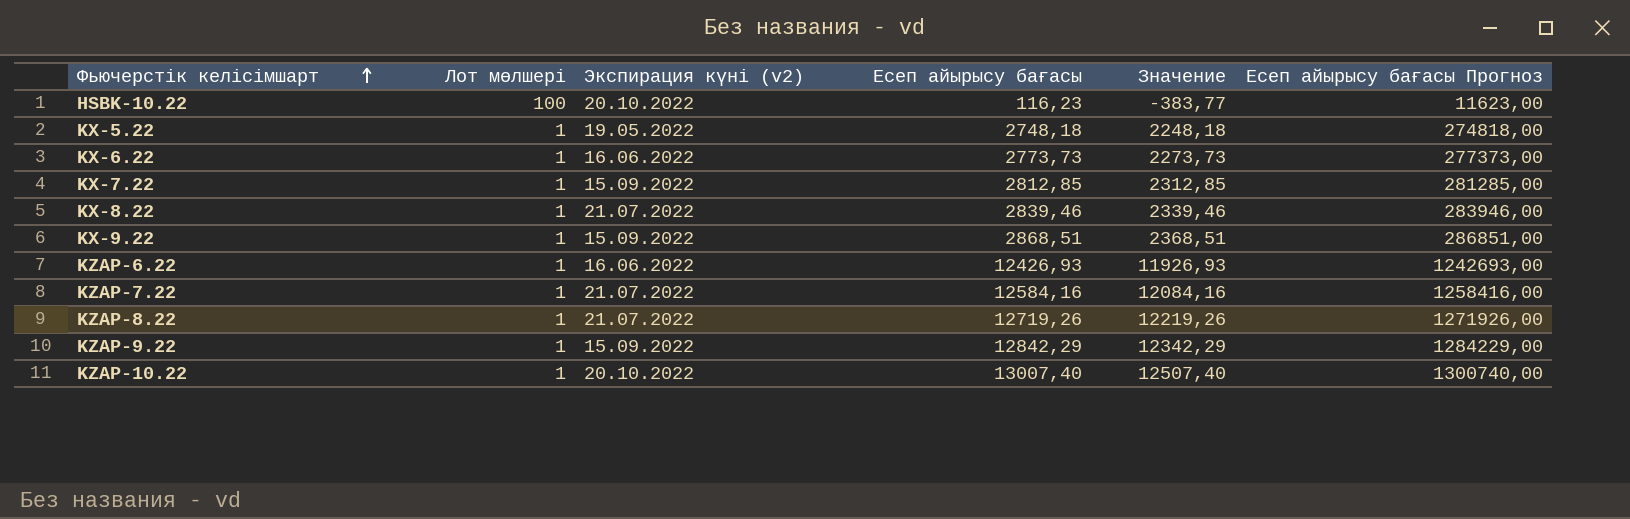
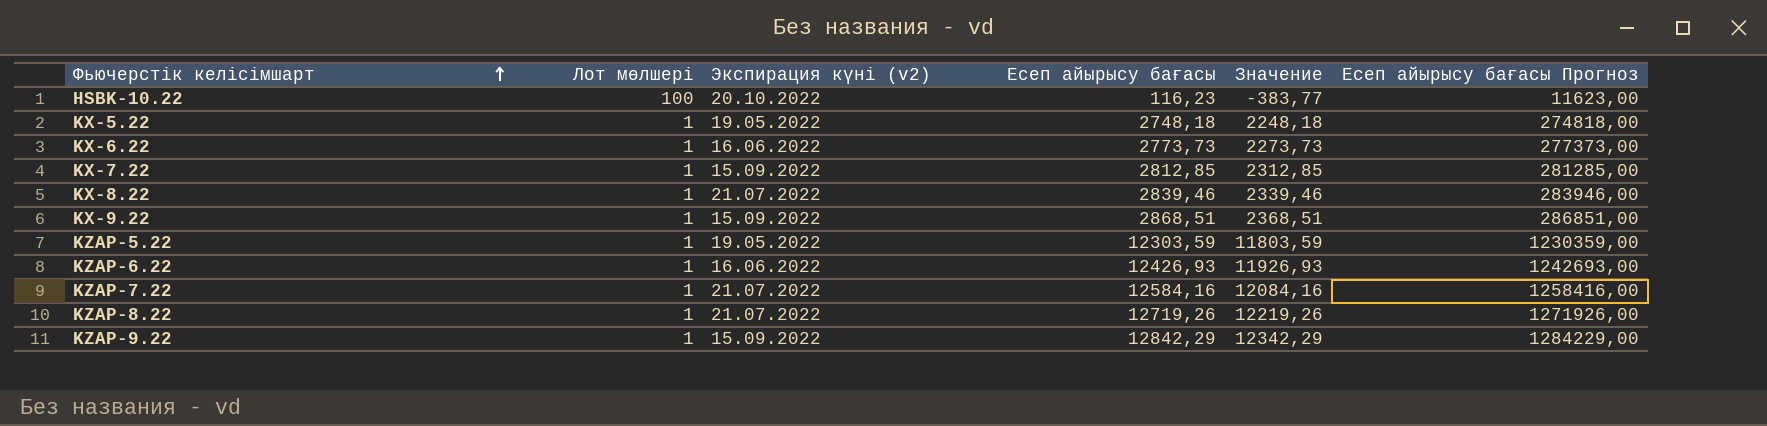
row KZAP-10.22: 1 | 20.10.2022 | 13007,40 | 12507,40 | 1300740,00 -> none
row KZAP-5.22: none -> 1 | 19.05.2022 | 12303,59 | 11803,59 | 1230359,00

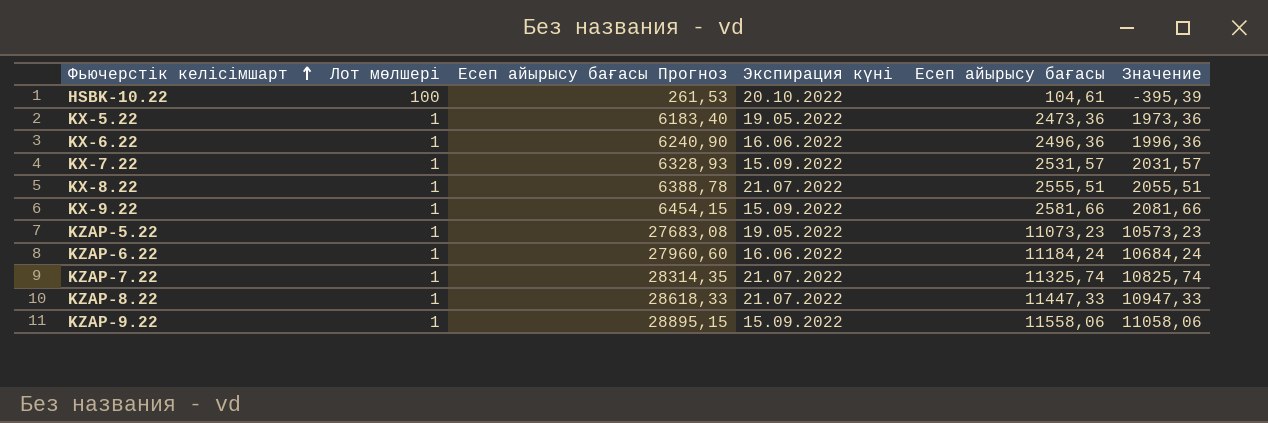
column Есеп айырысу бағасы Прогноз | formula: [Есеп айырысу бағасы] * 100 -> [Есеп айырысу бағасы] * 2,5
column Есеп айырысу бағасы Прогноз | position: 6 -> 3
column name: Экспирация күні (v2) -> Экспирация күні
HSBK-10.22 | Есеп айырысу бағасы: 116,23 -> 104,61
HSBK-10.22 | Значение: -383,77 -> -395,39
KX-5.22 | Есеп айырысу бағасы: 2748,18 -> 2473,36
KX-5.22 | Значение: 2248,18 -> 1973,36
KX-6.22 | Есеп айырысу бағасы: 2773,73 -> 2496,36
KX-6.22 | Значение: 2273,73 -> 1996,36
KX-7.22 | Есеп айырысу бағасы: 2812,85 -> 2531,57
KX-7.22 | Значение: 2312,85 -> 2031,57
KX-8.22 | Есеп айырысу бағасы: 2839,46 -> 2555,51
KX-8.22 | Значение: 2339,46 -> 2055,51
KX-9.22 | Есеп айырысу бағасы: 2868,51 -> 2581,66
KX-9.22 | Значение: 2368,51 -> 2081,66
KZAP-5.22 | Есеп айырысу бағасы: 12303,59 -> 11073,23
KZAP-5.22 | Значение: 11803,59 -> 10573,23
KZAP-6.22 | Есеп айырысу бағасы: 12426,93 -> 11184,24
KZAP-6.22 | Значение: 11926,93 -> 10684,24
KZAP-7.22 | Есеп айырысу бағасы: 12584,16 -> 11325,74
KZAP-7.22 | Значение: 12084,16 -> 10825,74
KZAP-8.22 | Есеп айырысу бағасы: 12719,26 -> 11447,33
KZAP-8.22 | Значение: 12219,26 -> 10947,33
KZAP-9.22 | Есеп айырысу бағасы: 12842,29 -> 11558,06
KZAP-9.22 | Значение: 12342,29 -> 11058,06

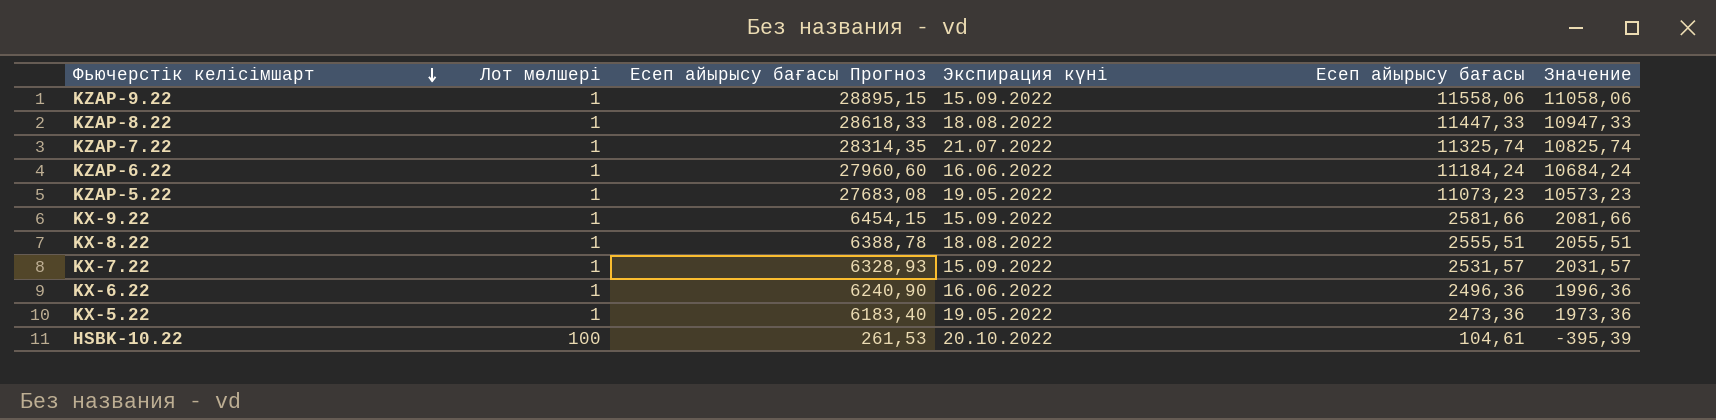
row order: Фьючерстік келісімшарт ascending -> Фьючерстік келісімшарт descending
KZAP-8.22 | Экспирация күні: 21.07.2022 -> 18.08.2022
KX-8.22 | Экспирация күні: 21.07.2022 -> 18.08.2022

